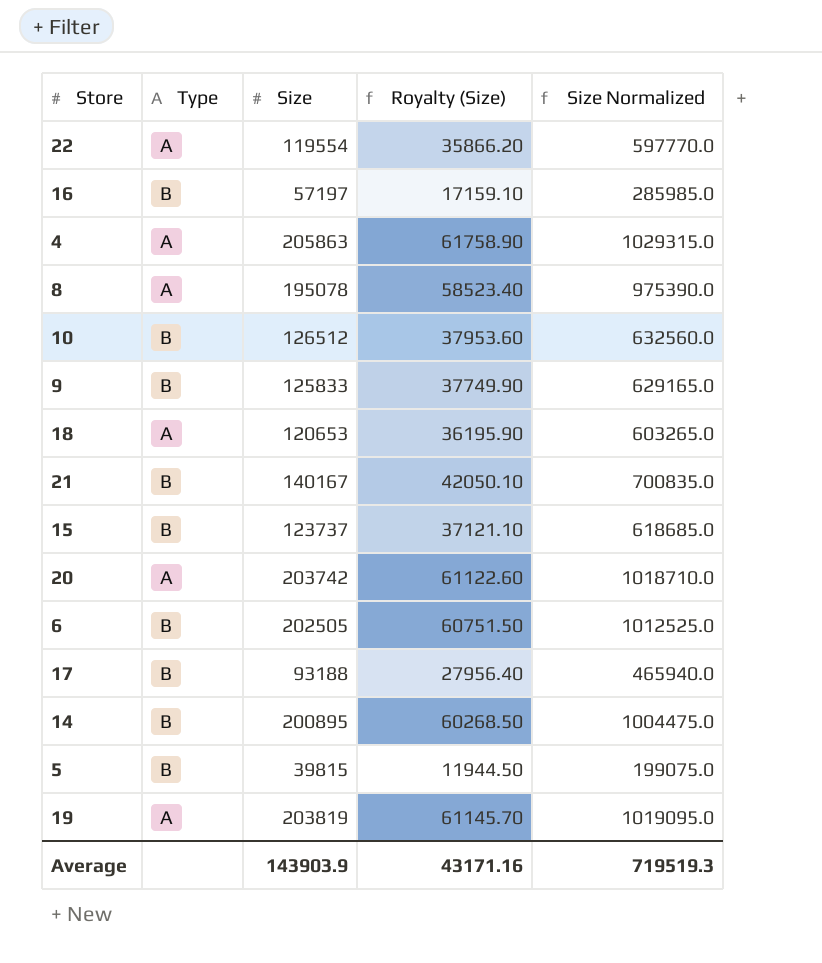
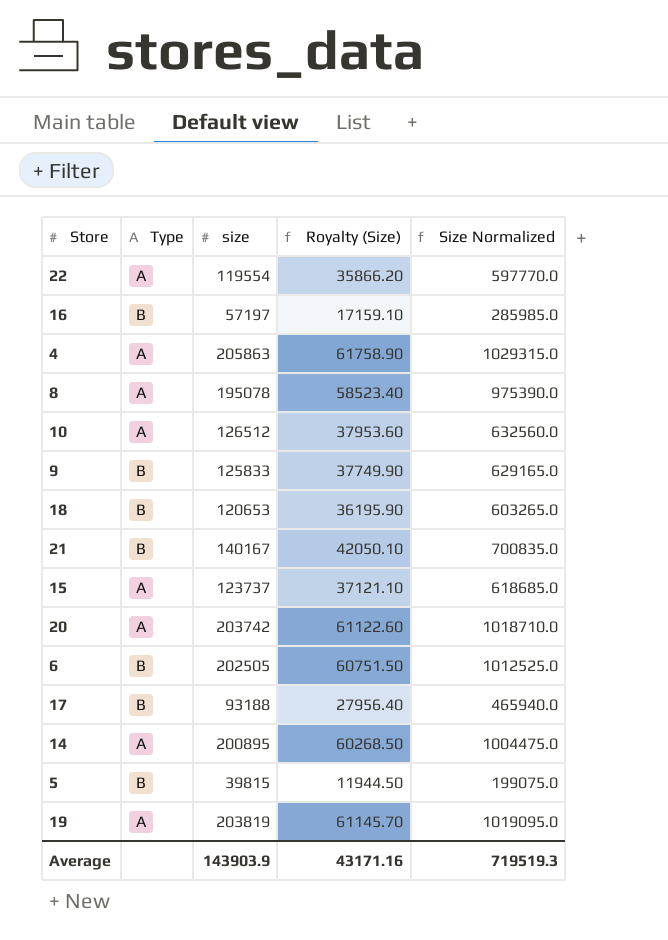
column name: Size -> size
10 | Type: B -> A
18 | Type: A -> B
15 | Type: B -> A
14 | Type: B -> A

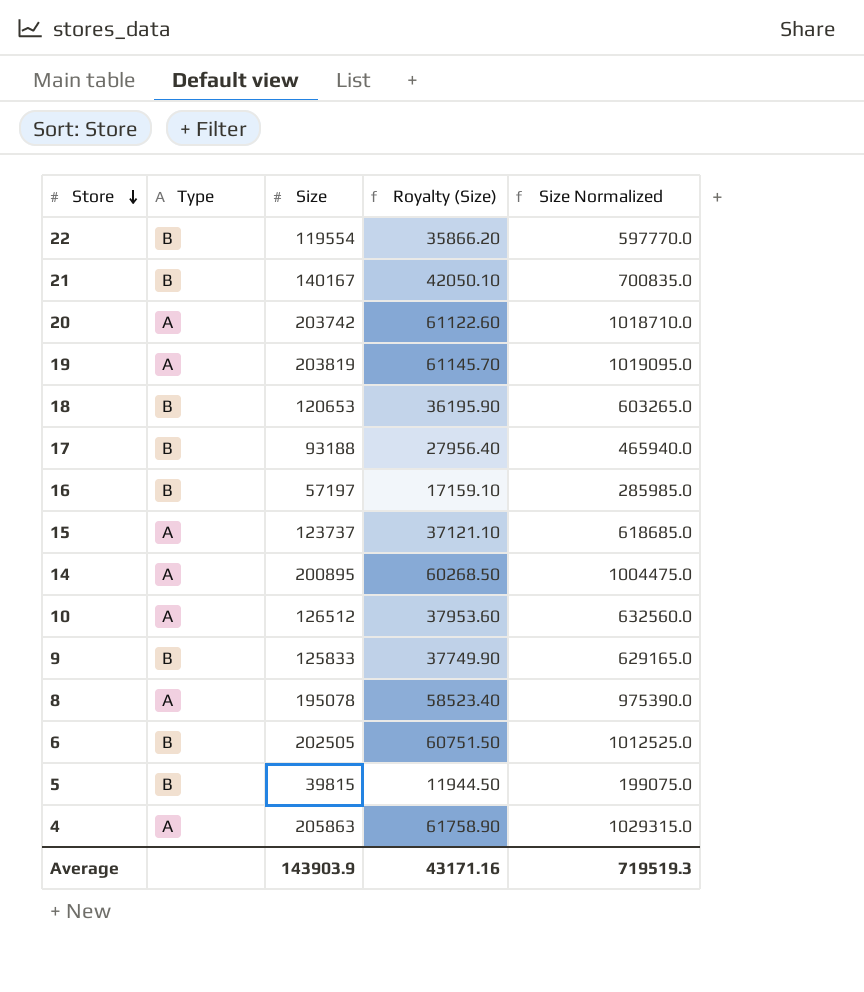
row order: none -> Store descending
column name: size -> Size
22 | Type: A -> B

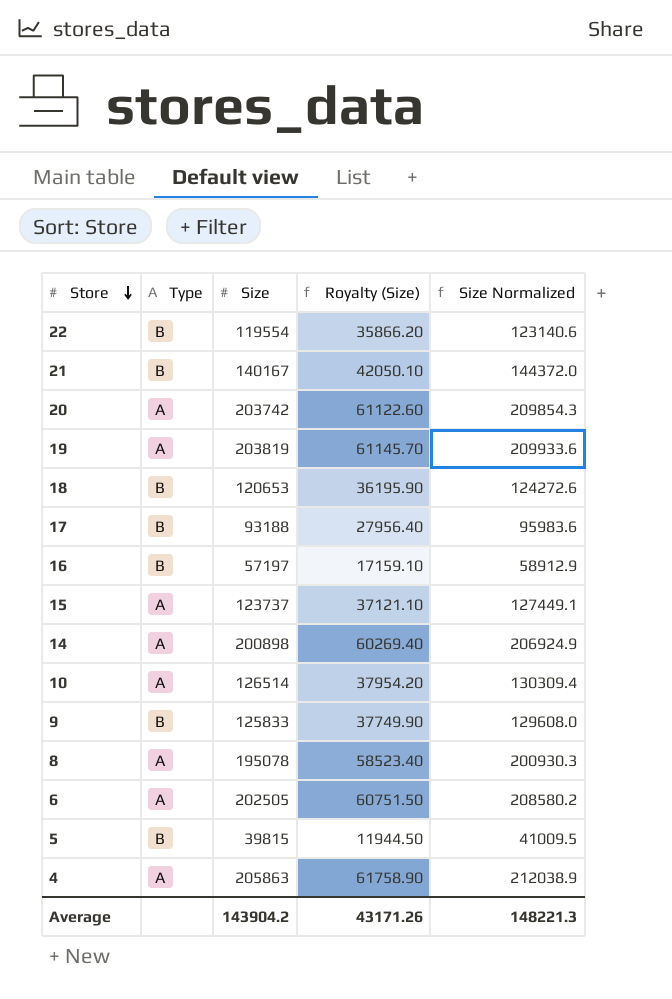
column Size Normalized | formula: [Size] * 5 -> [Size] * 1.03
14 | Size: 200895 -> 200898
14 | Royalty (Size): 60268.50 -> 60269.40
10 | Size: 126512 -> 126514
10 | Royalty (Size): 37953.60 -> 37954.20
6 | Type: B -> A
Average | Size: 143903.9 -> 143904.2
Average | Royalty (Size): 43171.16 -> 43171.26
Average | Size Normalized: 719519.3 -> 148221.3

